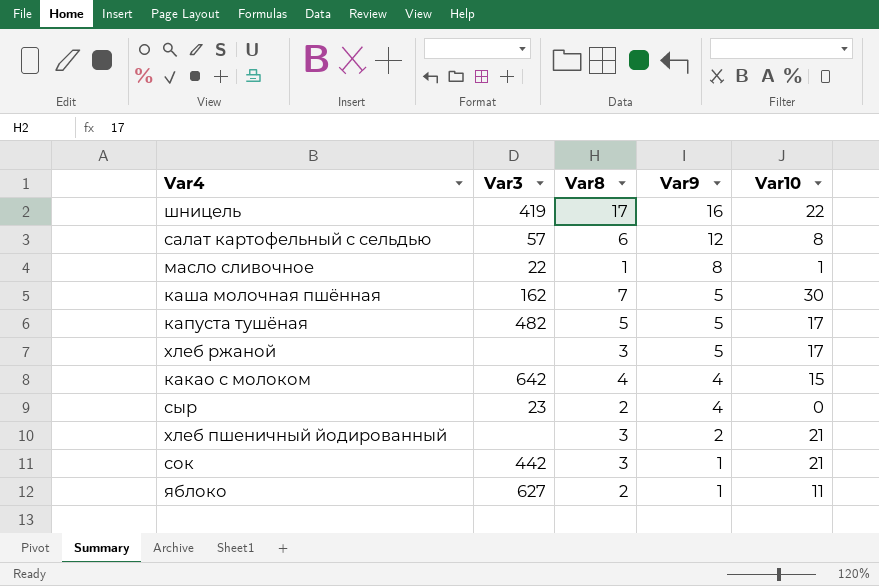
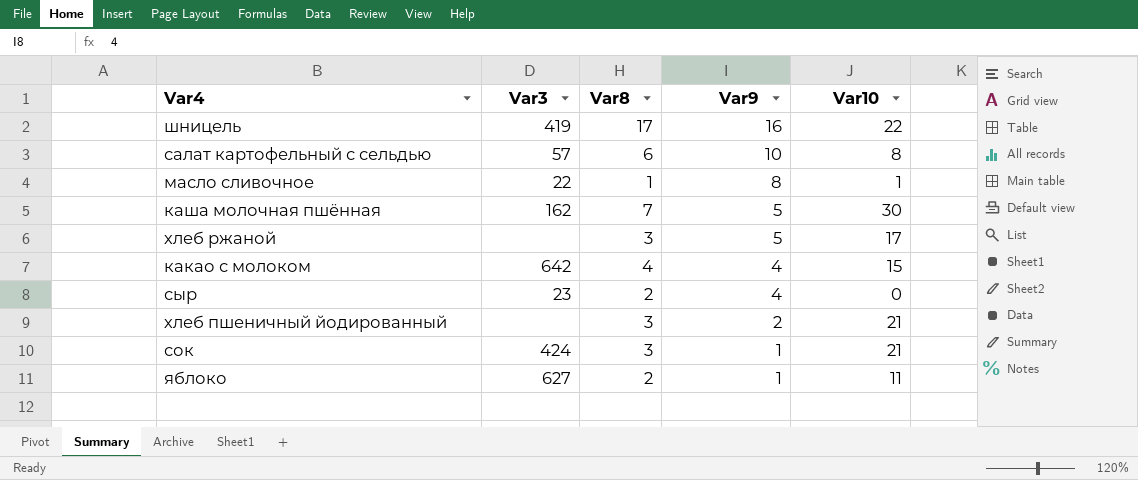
row капуста тушёная: 482 | 5 | 5 | 17 -> none
салат картофельный с сельдью | Var9: 12 -> 10
сок | Var3: 442 -> 424

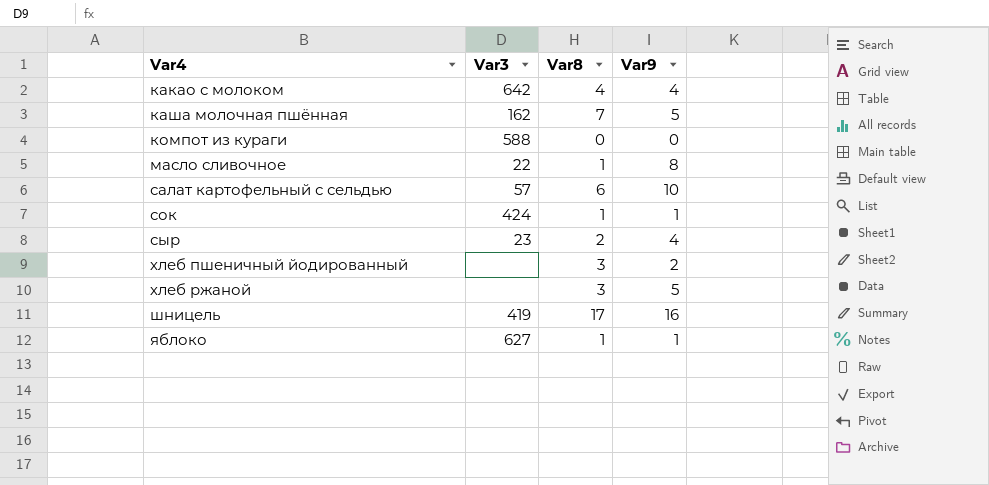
row order: Var9 descending -> Var4 ascending
column Var10 | position: 5 -> none
row компот из кураги: none -> 588 | 0 | 0
сок | Var8: 3 -> 1
яблоко | Var8: 2 -> 1

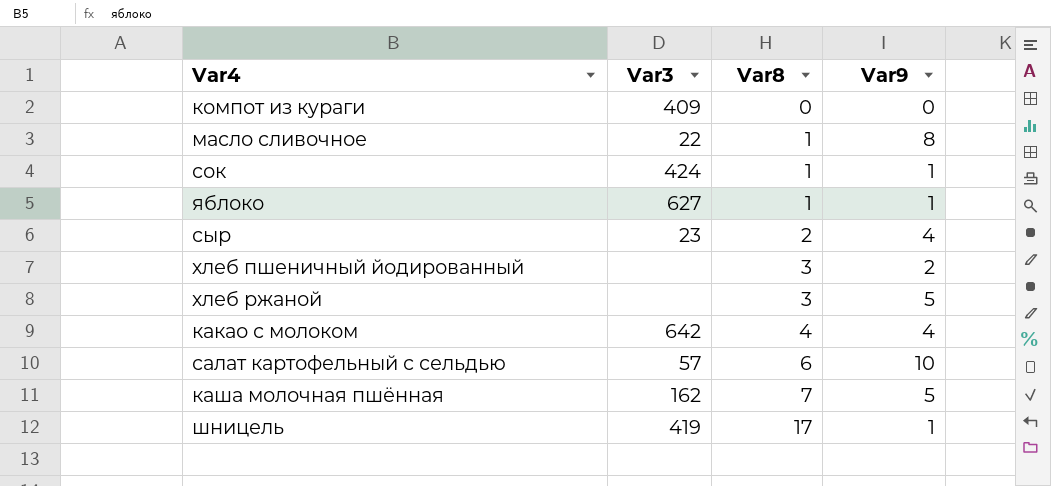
row order: Var4 ascending -> Var8 ascending
компот из кураги | Var3: 588 -> 409
шницель | Var9: 16 -> 1

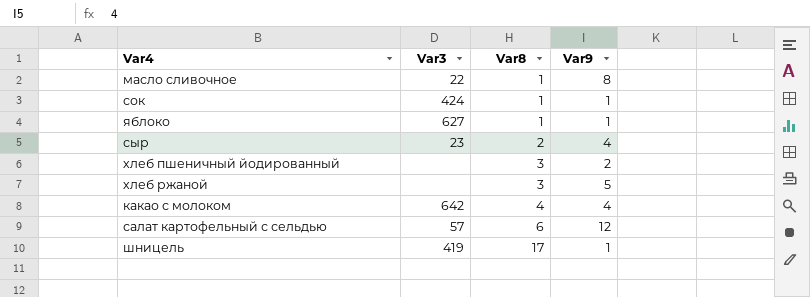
row компот из кураги: 409 | 0 | 0 -> none
row каша молочная пшённая: 162 | 7 | 5 -> none
салат картофельный с сельдью | Var9: 10 -> 12

